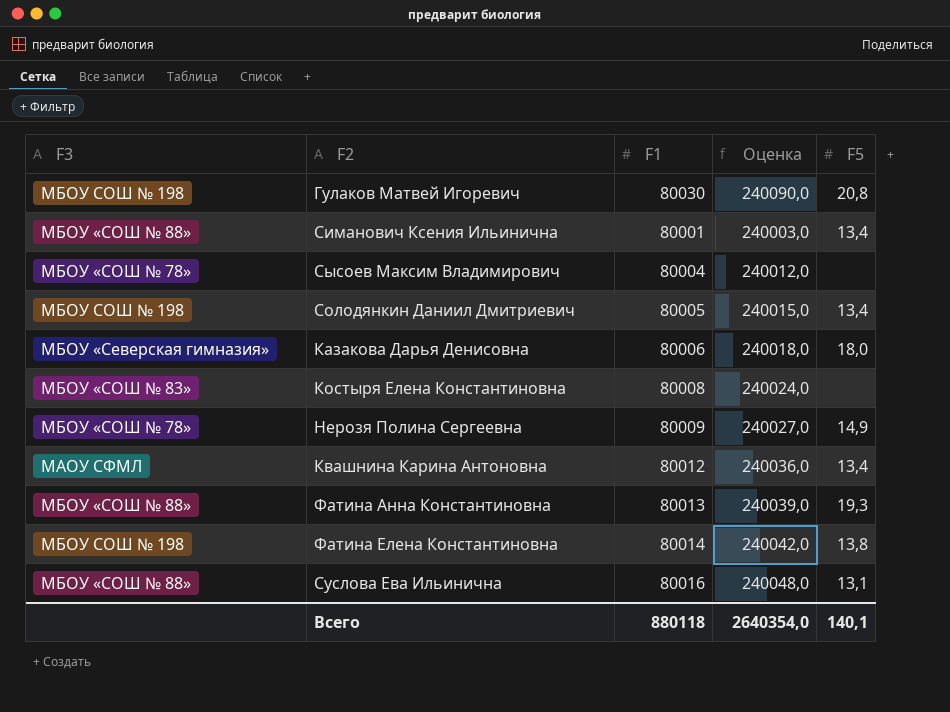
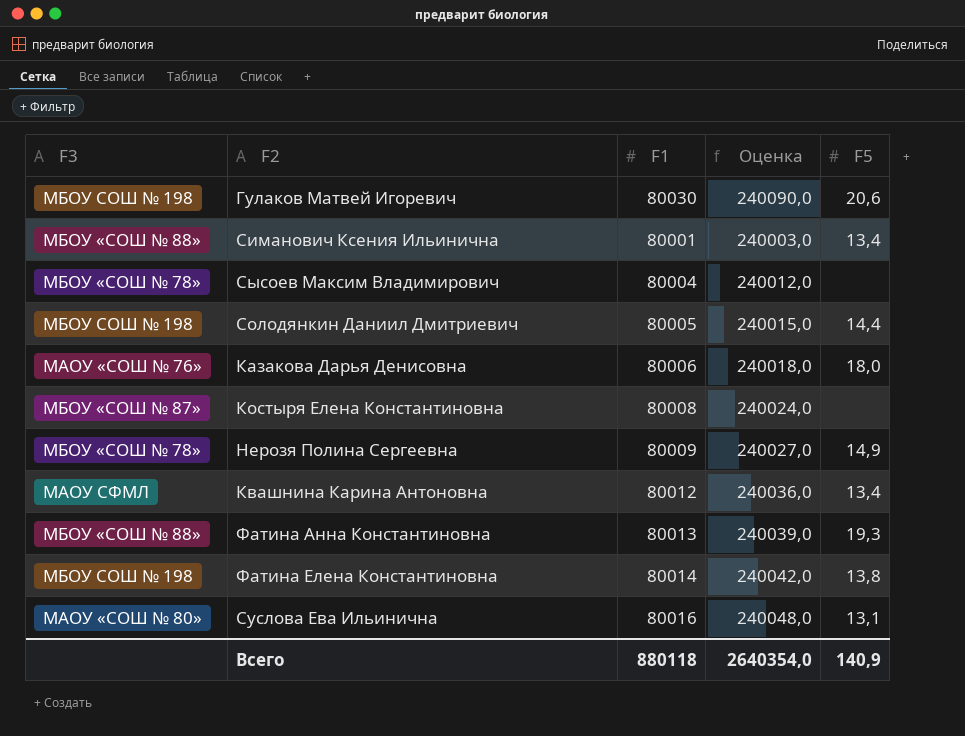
Гулаков Матвей Игоревич | F5: 20,8 -> 20,6
Солодянкин Даниил Дмитриевич | F5: 13,4 -> 14,4
Казакова Дарья Денисовна | F3: МБОУ «Северская гимназия» -> МАОУ «СОШ № 76»
Костыря Елена Константиновна | F3: МБОУ «СОШ № 83» -> МБОУ «СОШ № 87»
Суслова Ева Ильинична | F3: МБОУ «СОШ № 88» -> МАОУ «СОШ № 80»
Всего | F5: 140,1 -> 140,9

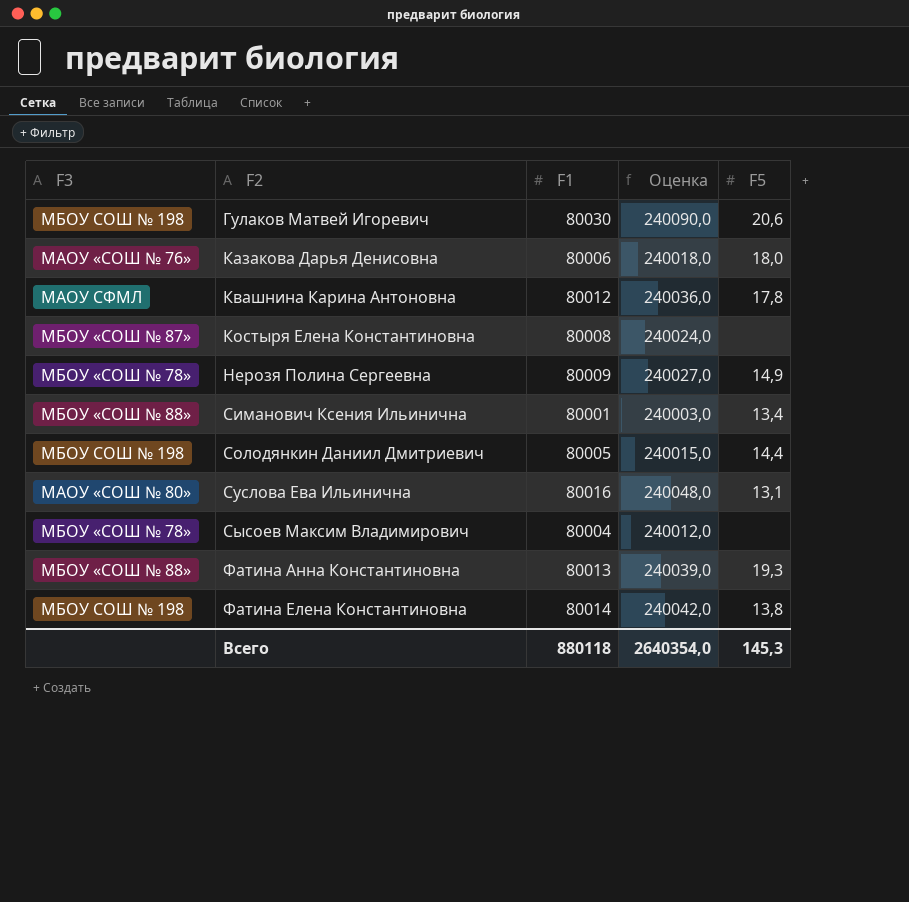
row order: none -> F2 ascending
Квашнина Карина Антоновна | F5: 13,4 -> 17,8
Всего | F5: 140,9 -> 145,3

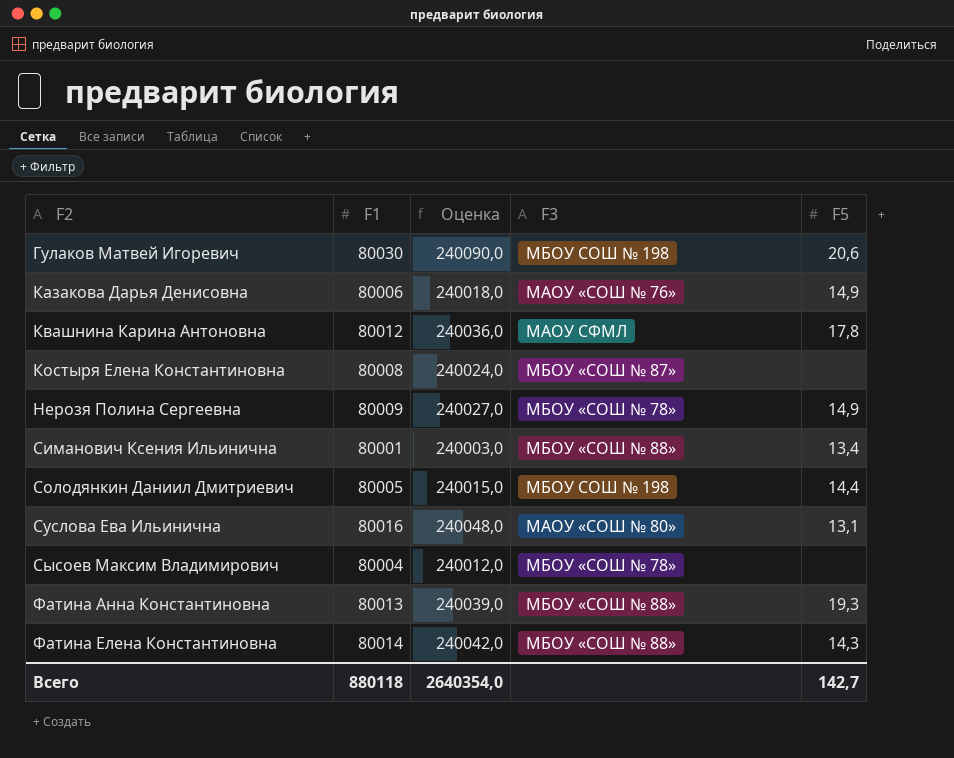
column F3 | position: 1 -> 4
Казакова Дарья Денисовна | F5: 18,0 -> 14,9
Фатина Елена Константиновна | F3: МБОУ СОШ № 198 -> МБОУ «СОШ № 88»
Фатина Елена Константиновна | F5: 13,8 -> 14,3
Всего | F5: 145,3 -> 142,7

